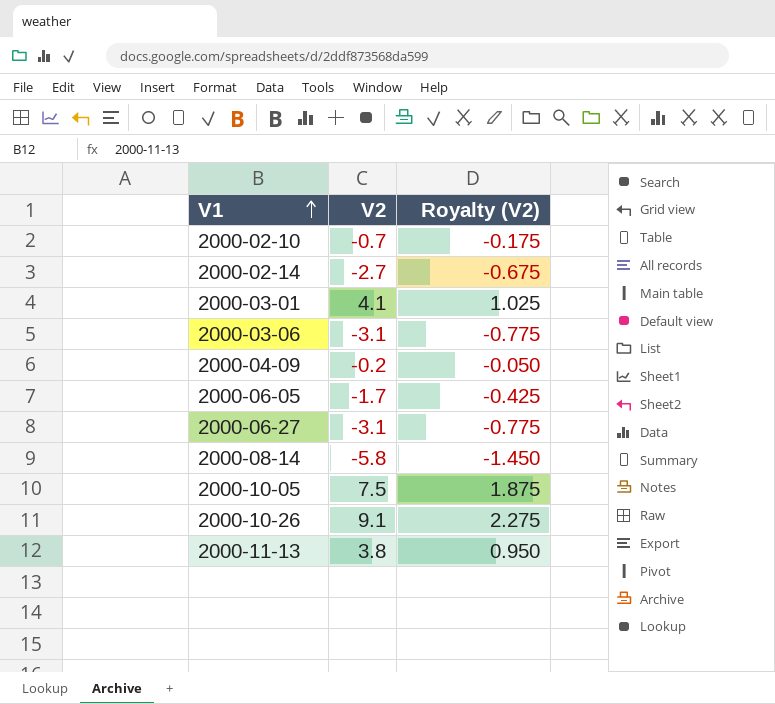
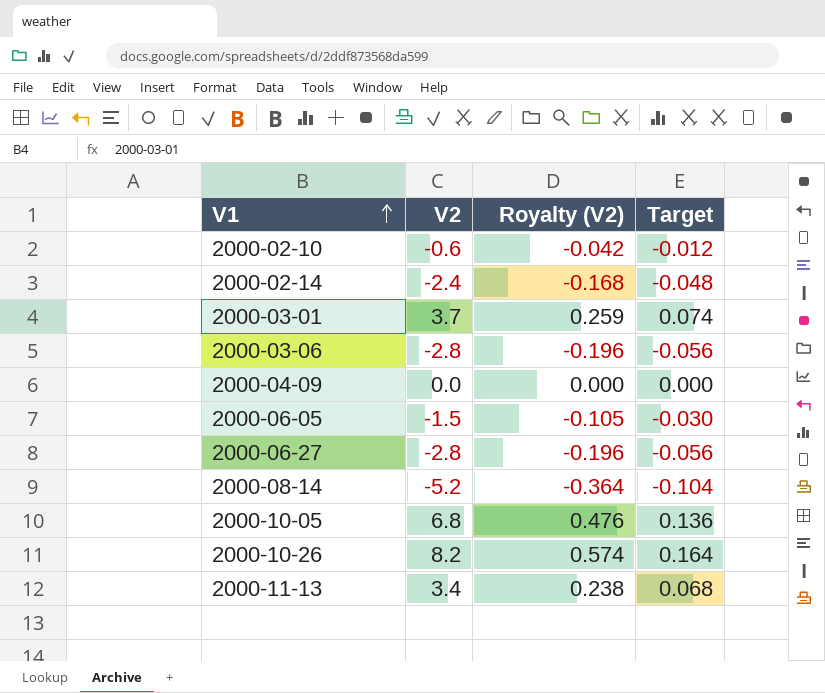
column Royalty (V2) | formula: [V2] * 0.25 -> [V2] * 0.07
column Target | formula: none -> [V2] * 0.02
2000-02-10 | V2: -0.7 -> -0.6
2000-02-14 | V2: -2.7 -> -2.4
2000-03-01 | V2: 4.1 -> 3.7
2000-03-06 | V2: -3.1 -> -2.8
2000-04-09 | V2: -0.2 -> 0.0
2000-06-05 | V2: -1.7 -> -1.5
2000-06-27 | V2: -3.1 -> -2.8
2000-08-14 | V2: -5.8 -> -5.2
2000-10-05 | V2: 7.5 -> 6.8
2000-10-26 | V2: 9.1 -> 8.2
2000-11-13 | V2: 3.8 -> 3.4

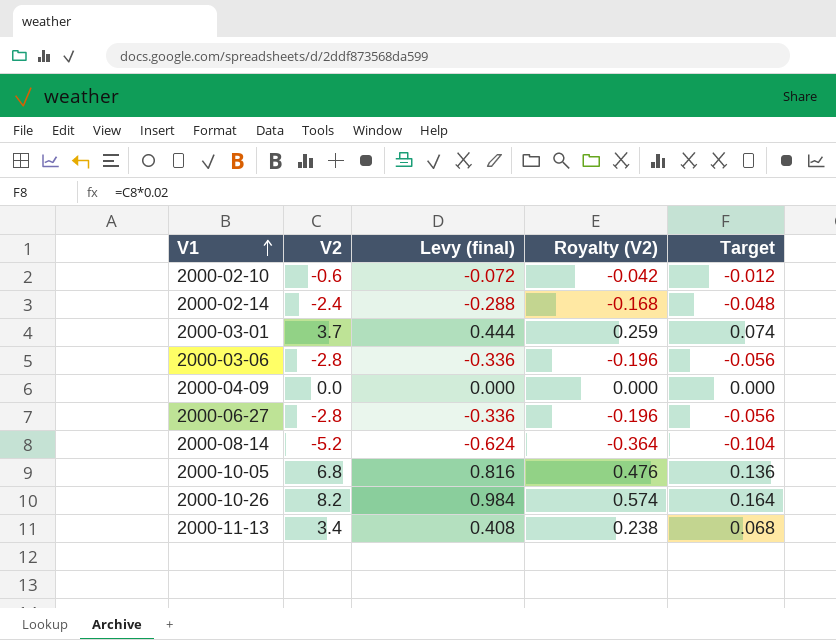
column Levy (final) | formula: none -> [V2] * 0.12
row 2000-06-05: -1.5 | -0.105 | -0.030 -> none

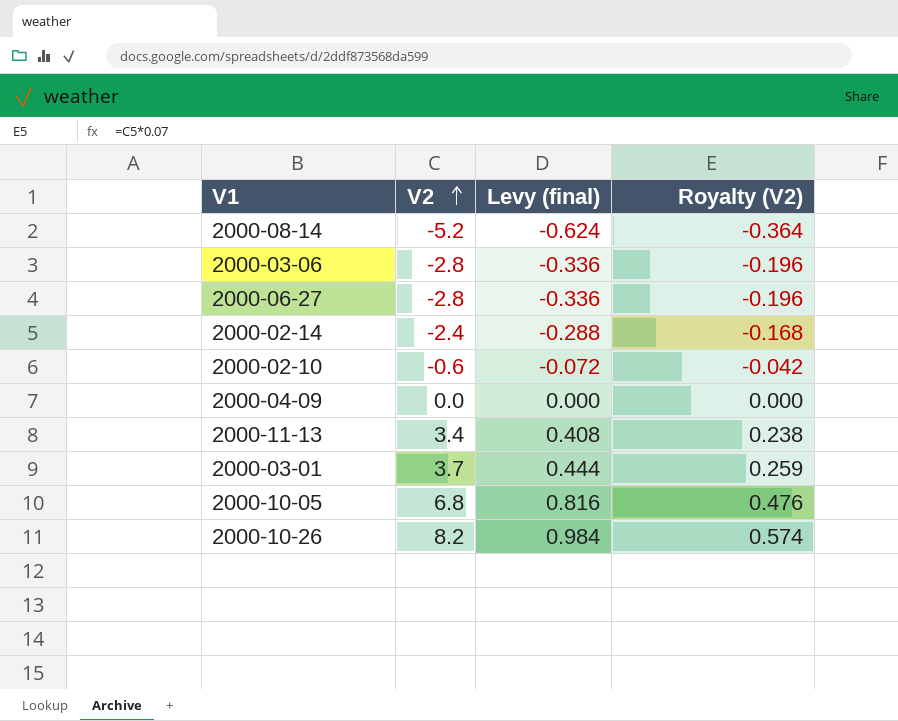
row order: V1 ascending -> V2 ascending
column Target | formula: [V2] * 0.02 -> none

